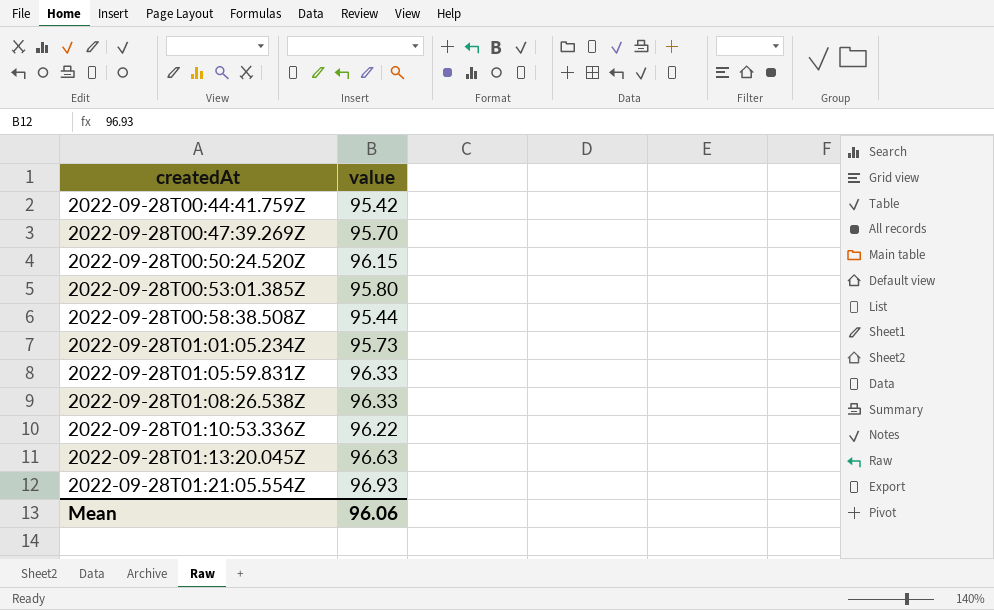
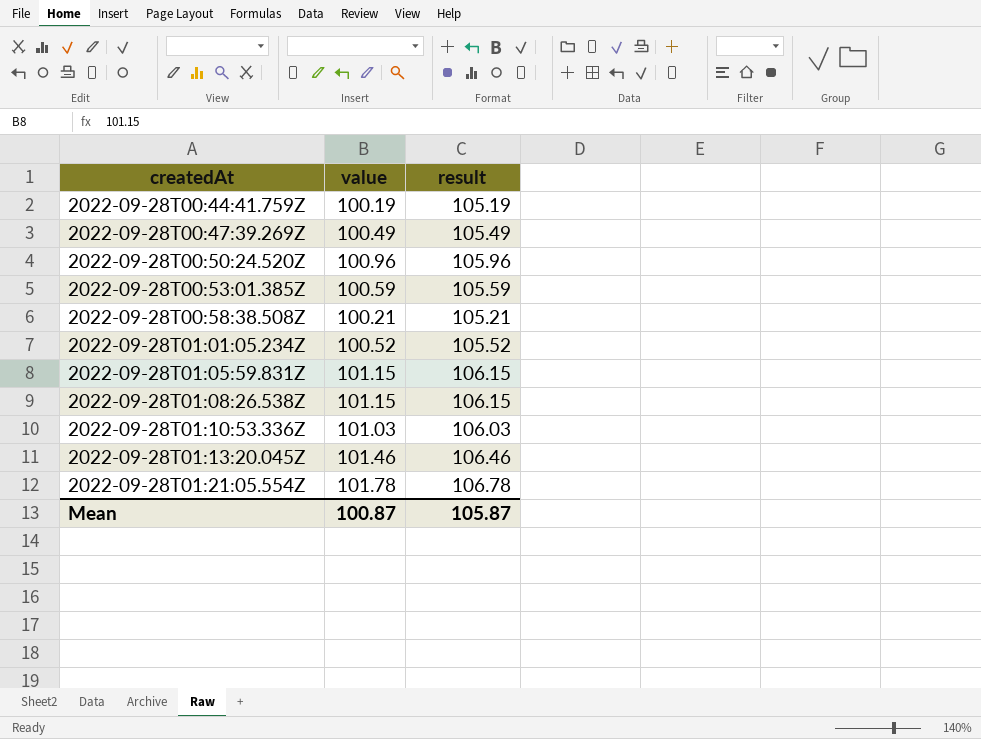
column result | formula: none -> [value] + 5
2022-09-28T00:44:41.759Z | value: 95.42 -> 100.19
2022-09-28T00:47:39.269Z | value: 95.70 -> 100.49
2022-09-28T00:50:24.520Z | value: 96.15 -> 100.96
2022-09-28T00:53:01.385Z | value: 95.80 -> 100.59
2022-09-28T00:58:38.508Z | value: 95.44 -> 100.21
2022-09-28T01:01:05.234Z | value: 95.73 -> 100.52
2022-09-28T01:05:59.831Z | value: 96.33 -> 101.15
2022-09-28T01:08:26.538Z | value: 96.33 -> 101.15
2022-09-28T01:10:53.336Z | value: 96.22 -> 101.03
2022-09-28T01:13:20.045Z | value: 96.63 -> 101.46
2022-09-28T01:21:05.554Z | value: 96.93 -> 101.78
Mean | value: 96.06 -> 100.87

